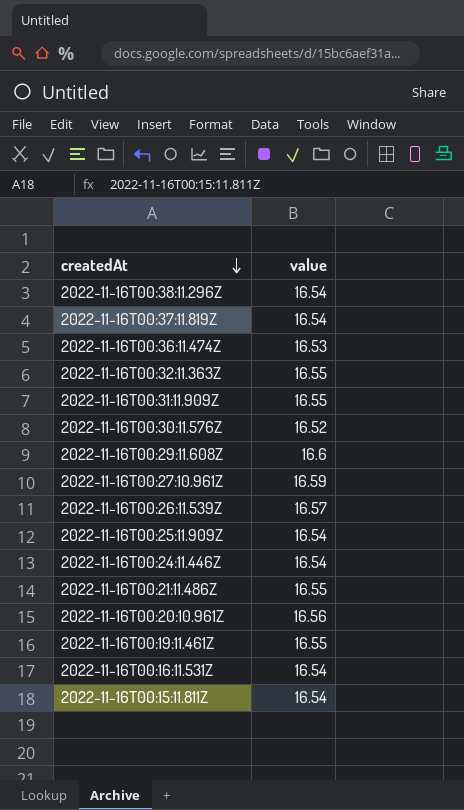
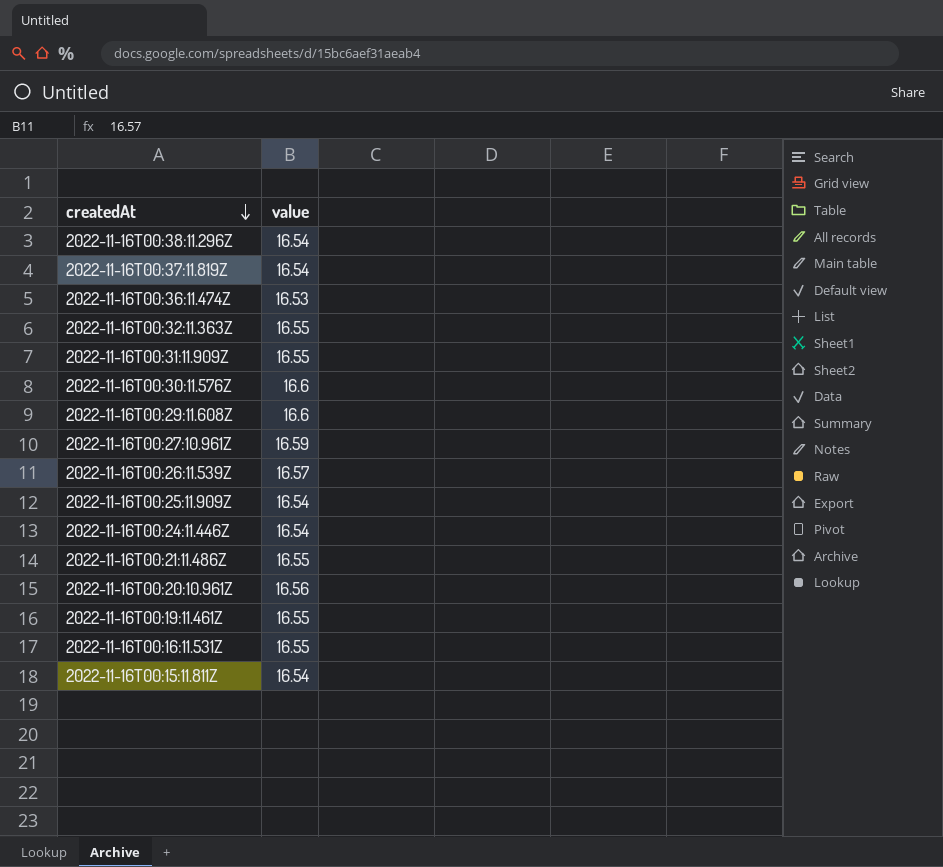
2022-11-16T00:30:11.576Z | value: 16.52 -> 16.6
2022-11-16T00:16:11.531Z | value: 16.54 -> 16.55

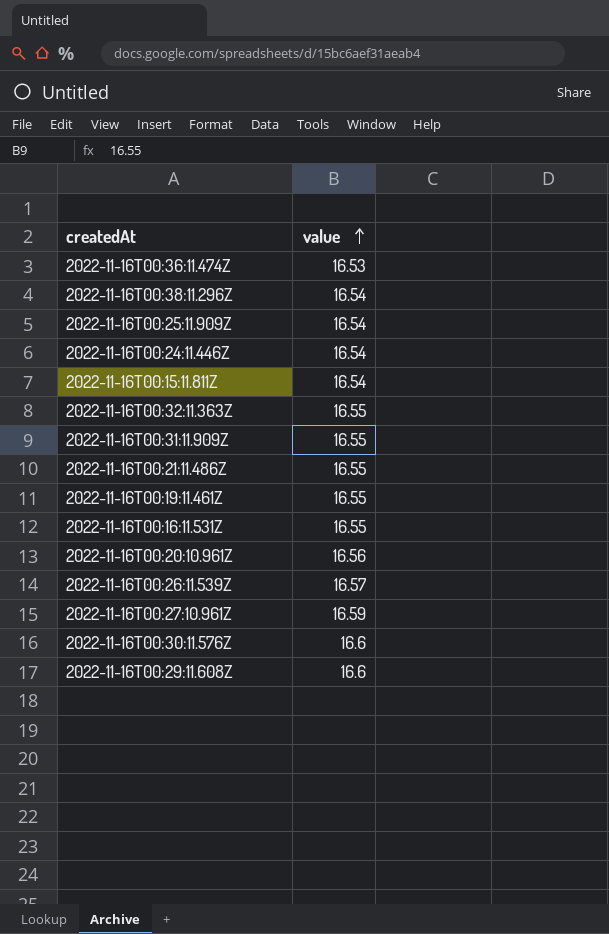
row order: createdAt descending -> value ascending
row 2022-11-16T00:37:11.819Z: 16.54 -> none

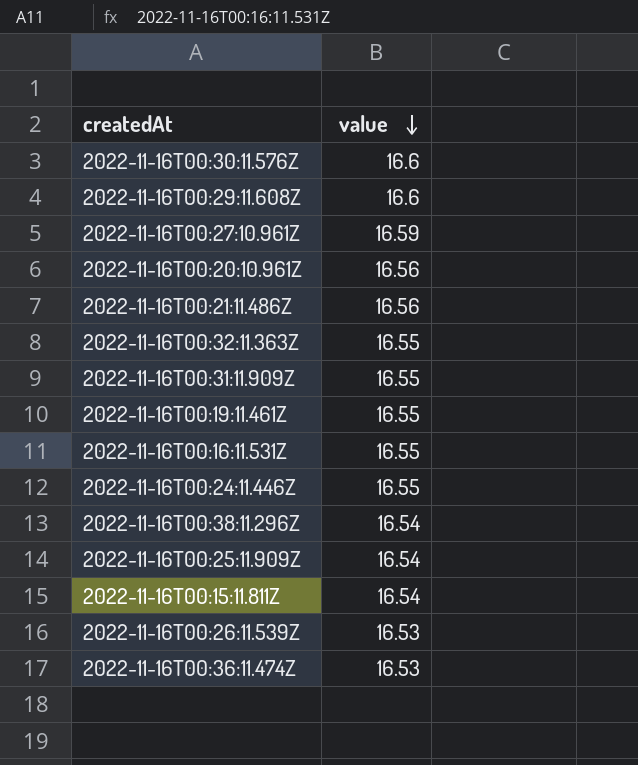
row order: value ascending -> value descending
2022-11-16T00:21:11.486Z | value: 16.55 -> 16.56
2022-11-16T00:24:11.446Z | value: 16.54 -> 16.55
2022-11-16T00:26:11.539Z | value: 16.57 -> 16.53

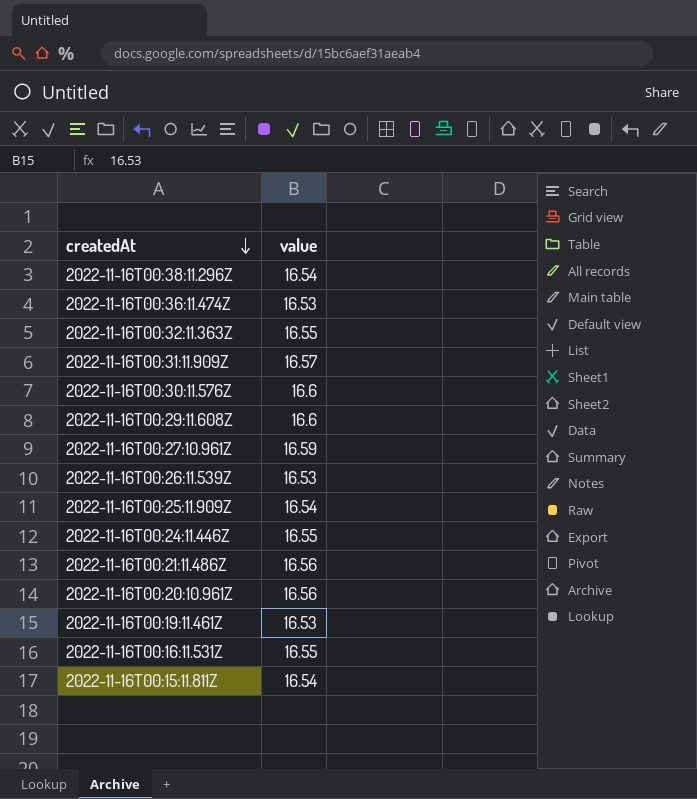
row order: value descending -> createdAt descending
2022-11-16T00:31:11.909Z | value: 16.55 -> 16.57
2022-11-16T00:19:11.461Z | value: 16.55 -> 16.53

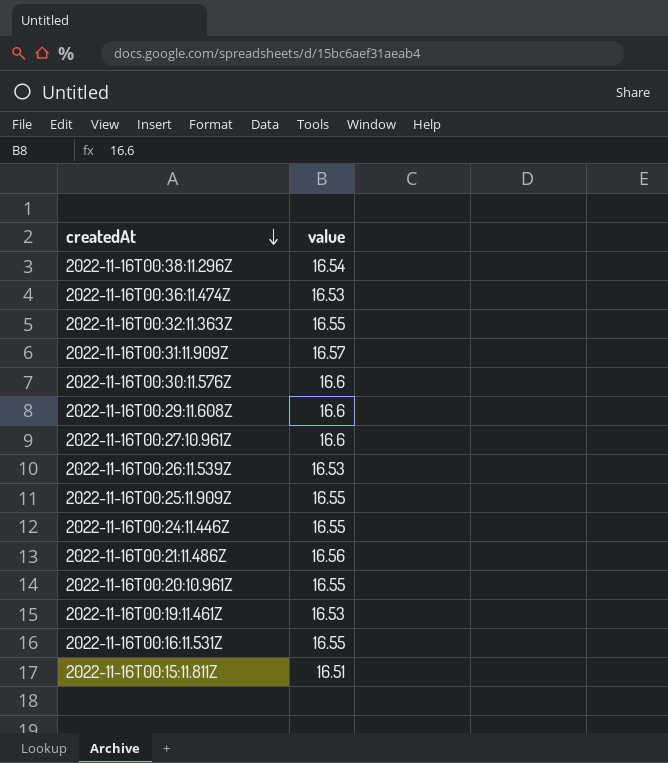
2022-11-16T00:27:10.961Z | value: 16.59 -> 16.6
2022-11-16T00:25:11.909Z | value: 16.54 -> 16.55
2022-11-16T00:20:10.961Z | value: 16.56 -> 16.55
2022-11-16T00:15:11.811Z | value: 16.54 -> 16.51

